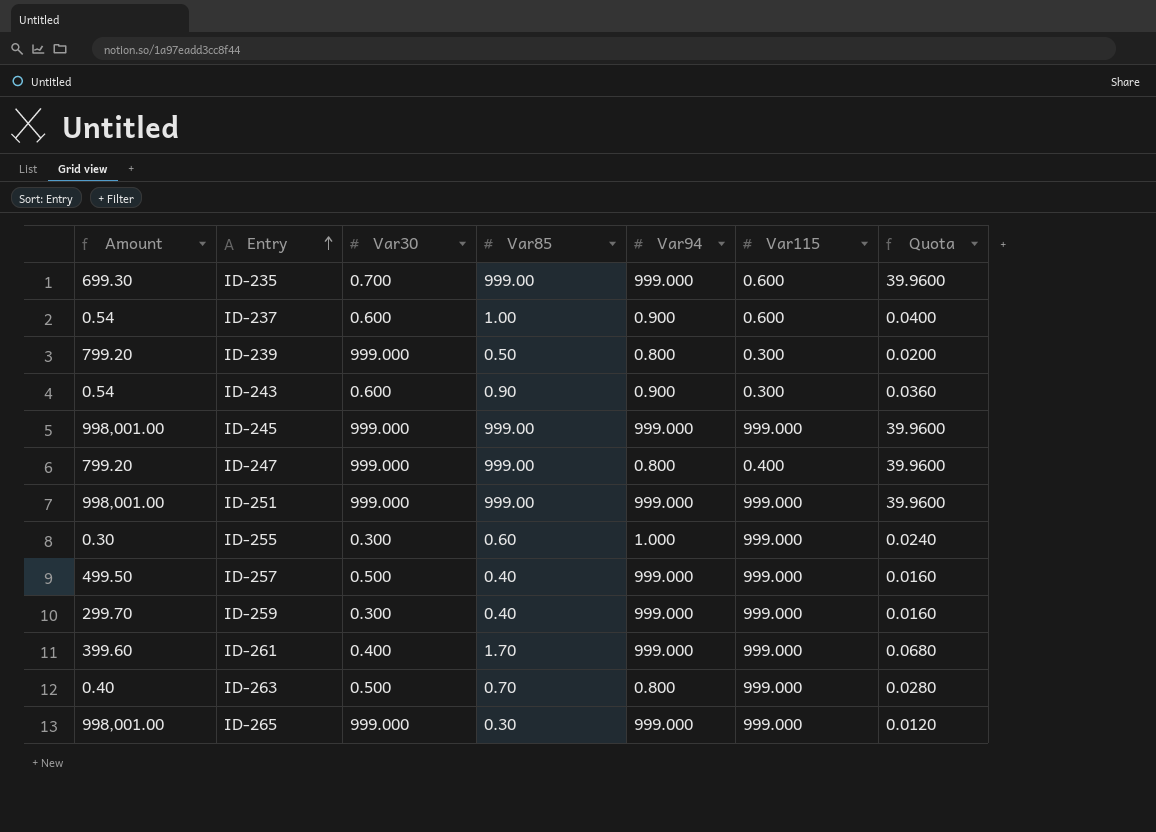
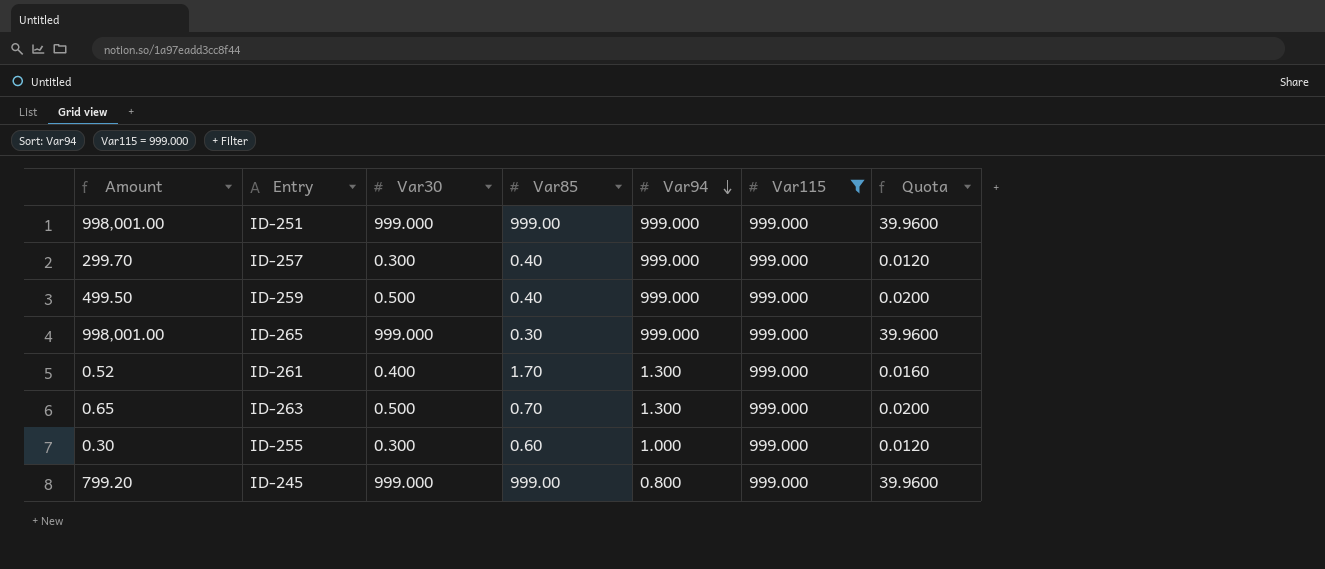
filter: none -> Var115 = 999.000
row order: Entry ascending -> Var94 descending
column Quota | formula: [Var85] * 0.04 -> [Var30] * 0.04
ID-257 | Amount: 499.50 -> 299.70
ID-257 | Var30: 0.500 -> 0.300
ID-259 | Amount: 299.70 -> 499.50
ID-259 | Var30: 0.300 -> 0.500
ID-261 | Amount: 399.60 -> 0.52
ID-261 | Var94: 999.000 -> 1.300
ID-263 | Amount: 0.40 -> 0.65
ID-263 | Var94: 0.800 -> 1.300
ID-245 | Amount: 998,001.00 -> 799.20
ID-245 | Var94: 999.000 -> 0.800

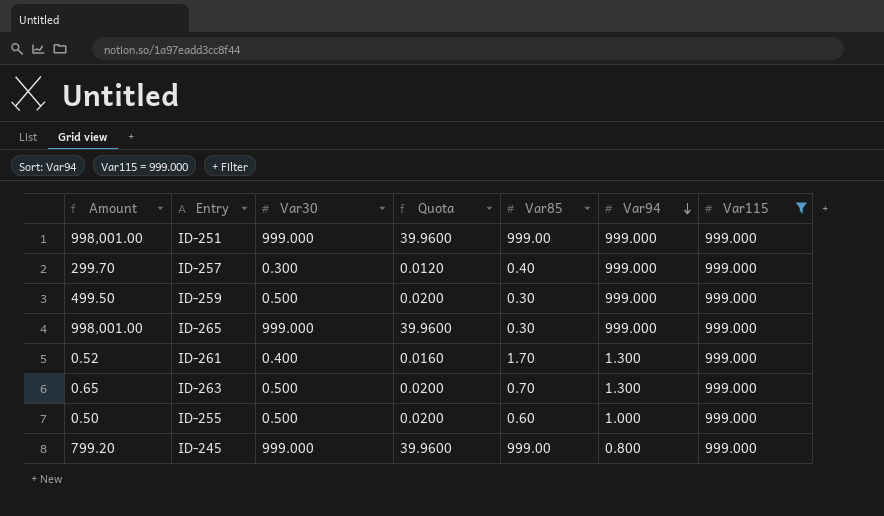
column Quota | position: 7 -> 4
ID-259 | Var85: 0.40 -> 0.30
ID-255 | Amount: 0.30 -> 0.50
ID-255 | Var30: 0.300 -> 0.500
ID-255 | Quota: 0.0120 -> 0.0200

